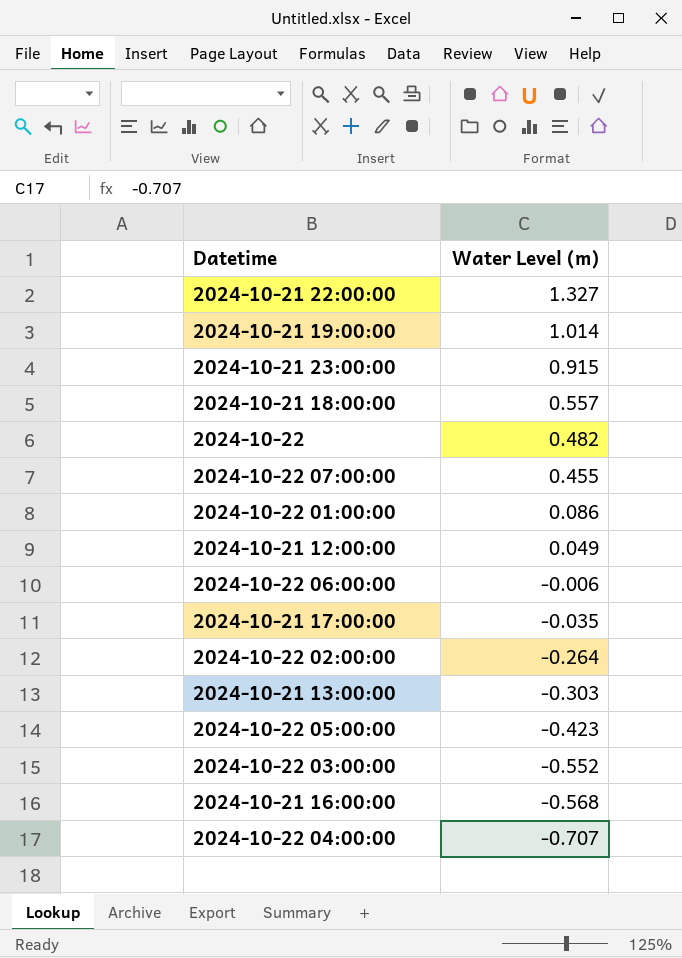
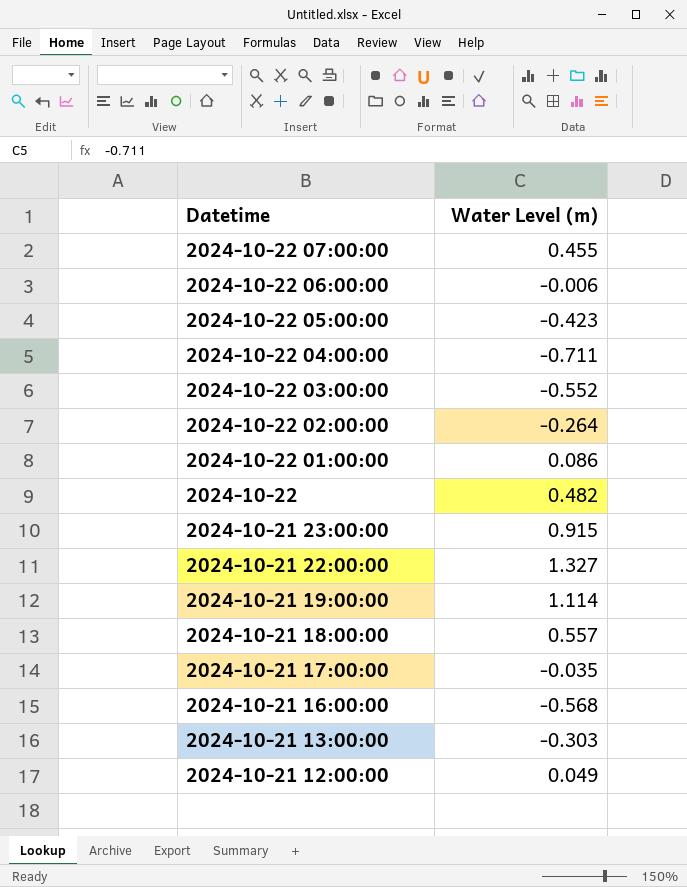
row order: Water Level (m) descending -> Datetime descending
2024-10-22 04:00:00 | Water Level (m): -0.707 -> -0.711
2024-10-21 19:00:00 | Water Level (m): 1.014 -> 1.114

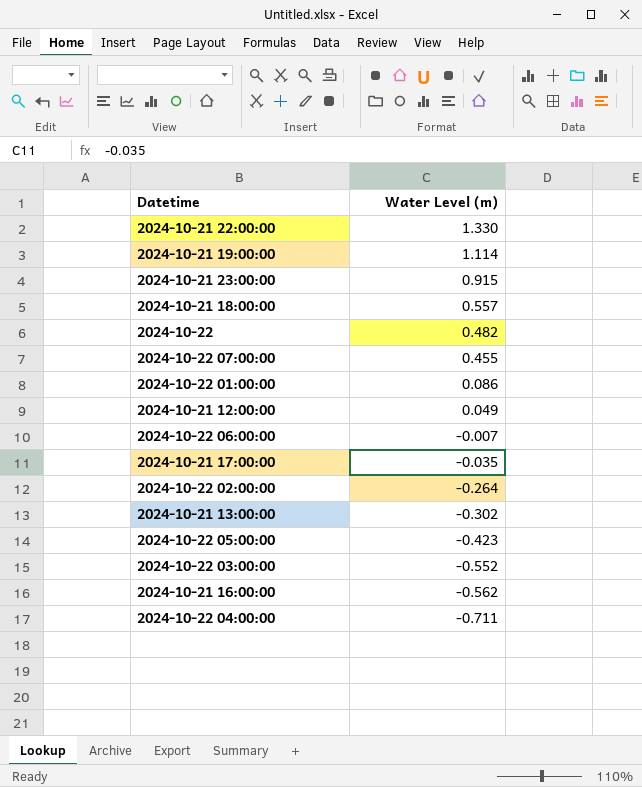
row order: Datetime descending -> Water Level (m) descending
2024-10-21 22:00:00 | Water Level (m): 1.327 -> 1.330
2024-10-22 06:00:00 | Water Level (m): -0.006 -> -0.007
2024-10-21 13:00:00 | Water Level (m): -0.303 -> -0.302
2024-10-21 16:00:00 | Water Level (m): -0.568 -> -0.562

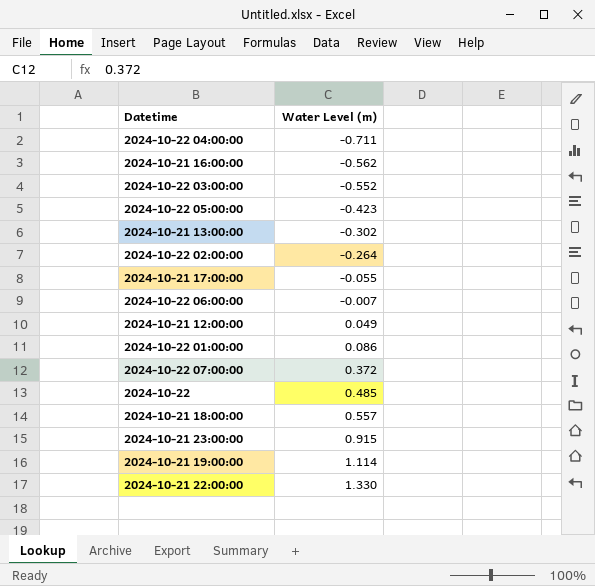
row order: Water Level (m) descending -> Water Level (m) ascending
2024-10-21 17:00:00 | Water Level (m): -0.035 -> -0.055
2024-10-22 07:00:00 | Water Level (m): 0.455 -> 0.372
2024-10-22 | Water Level (m): 0.482 -> 0.485

